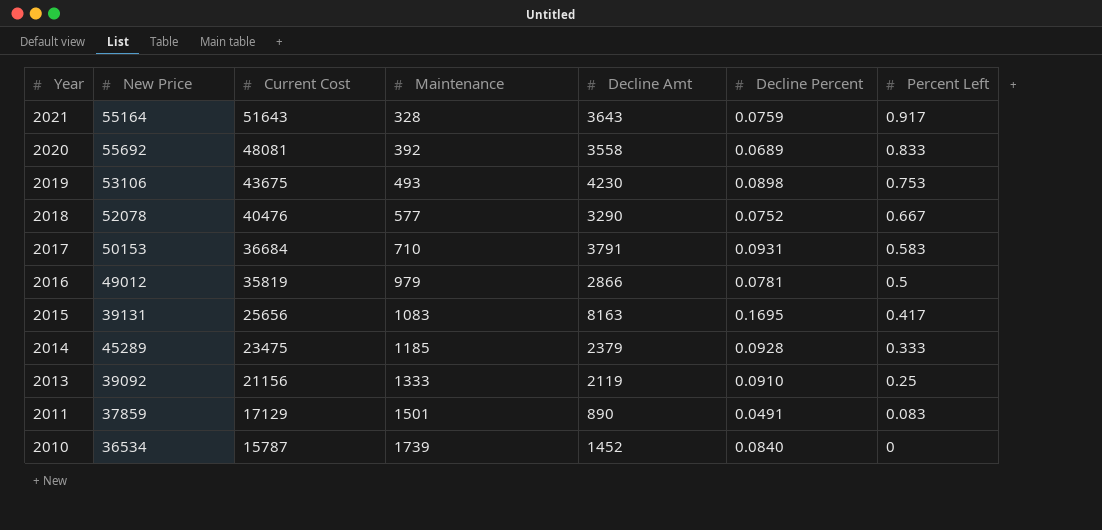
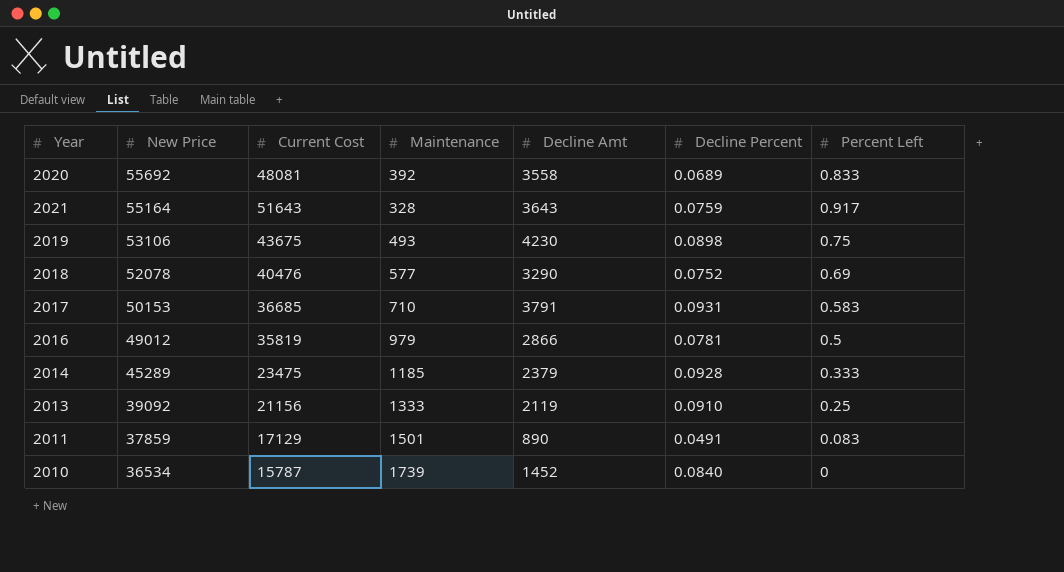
row order: Year descending -> New Price descending
row 2015: 39131 | 25656 | 1083 | 8163 | 0.1695 | 0.417 -> none
2019 | Percent Left: 0.753 -> 0.75
2018 | Percent Left: 0.667 -> 0.69
2017 | Current Cost: 36684 -> 36685

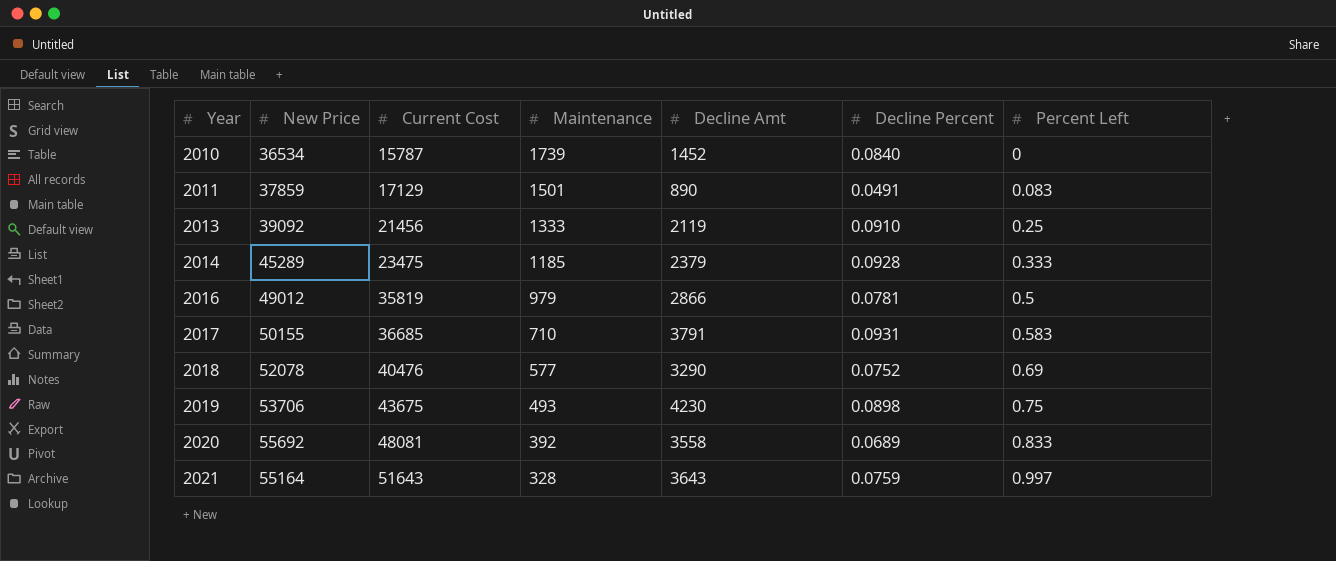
row order: New Price descending -> Year ascending
2013 | Current Cost: 21156 -> 21456
2017 | New Price: 50153 -> 50155
2019 | New Price: 53106 -> 53706
2021 | Percent Left: 0.917 -> 0.997

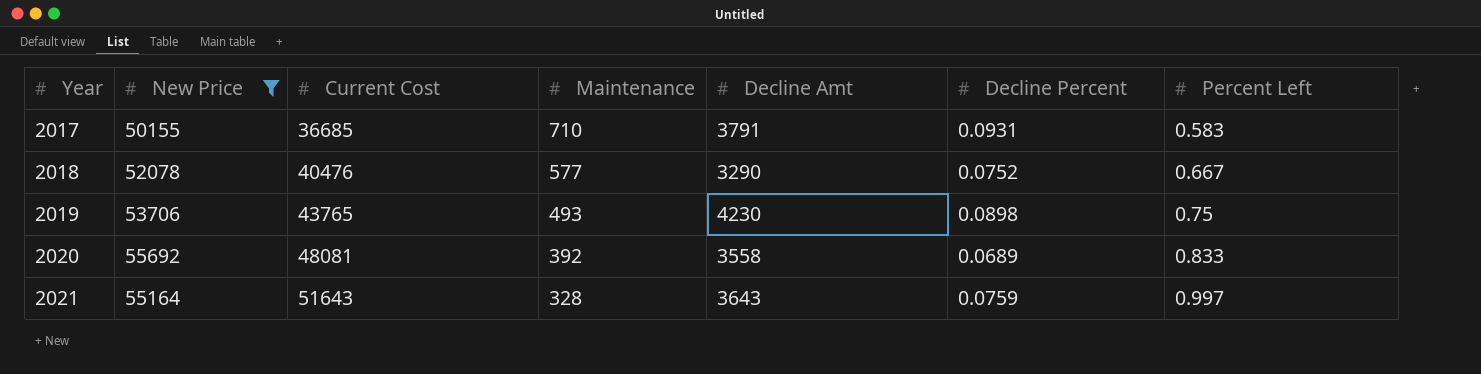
filter: none -> New Price >= 50155
2018 | Percent Left: 0.69 -> 0.667
2019 | Current Cost: 43675 -> 43765

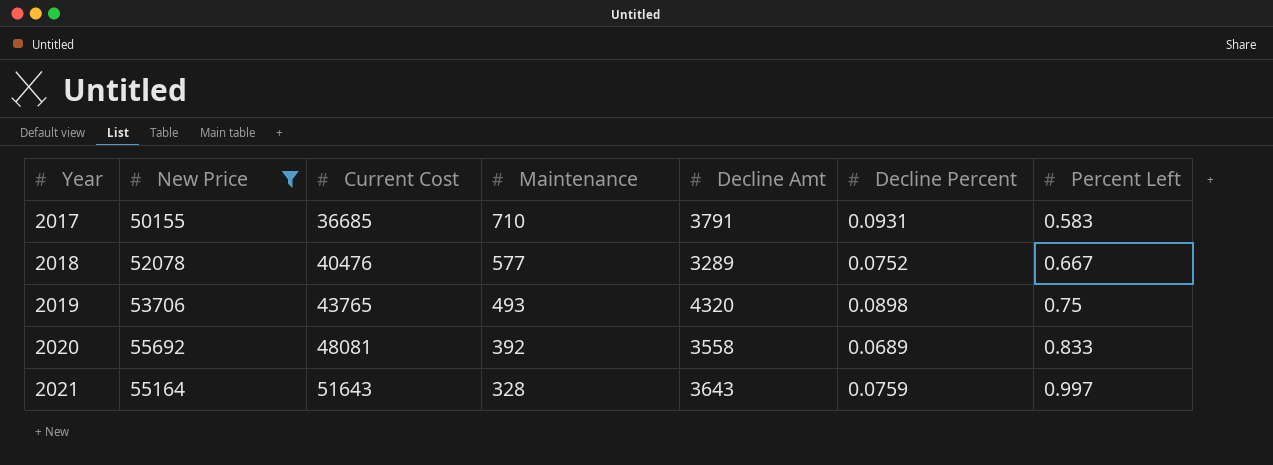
2018 | Decline Amt: 3290 -> 3289
2019 | Decline Amt: 4230 -> 4320

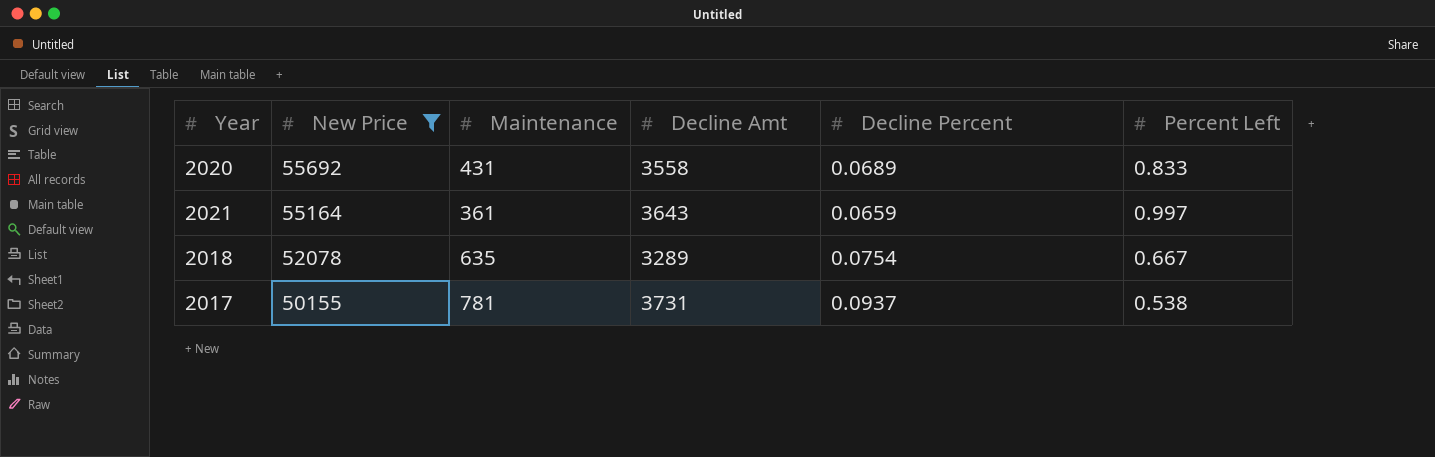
row order: Year ascending -> New Price descending
column Current Cost | position: 3 -> none
row 2019: 53706 | 43765 | 493 | 4320 | 0.0898 | 0.75 -> none
2020 | Maintenance: 392 -> 431
2021 | Maintenance: 328 -> 361
2021 | Decline Percent: 0.0759 -> 0.0659
2018 | Maintenance: 577 -> 635
2018 | Decline Percent: 0.0752 -> 0.0754
2017 | Maintenance: 710 -> 781
2017 | Decline Amt: 3791 -> 3731
2017 | Decline Percent: 0.0931 -> 0.0937
2017 | Percent Left: 0.583 -> 0.538

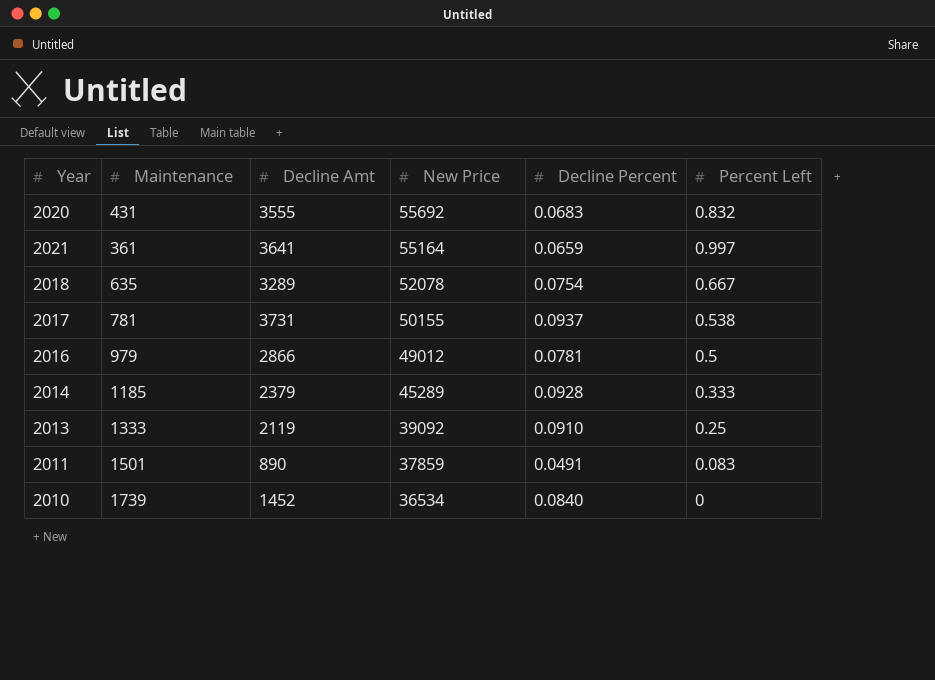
filter: New Price >= 50155 -> none
column New Price | position: 2 -> 4
2020 | Decline Amt: 3558 -> 3555
2020 | Decline Percent: 0.0689 -> 0.0683
2020 | Percent Left: 0.833 -> 0.832
2021 | Decline Amt: 3643 -> 3641

